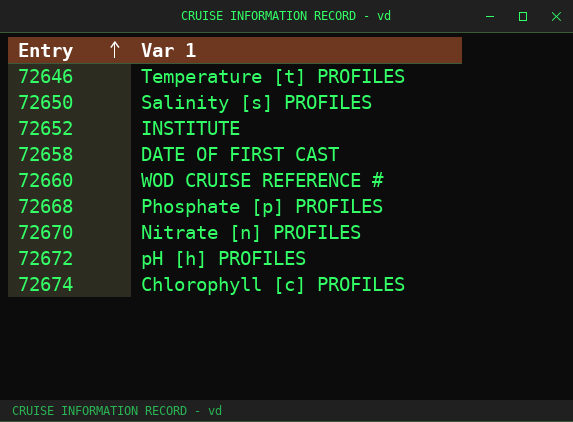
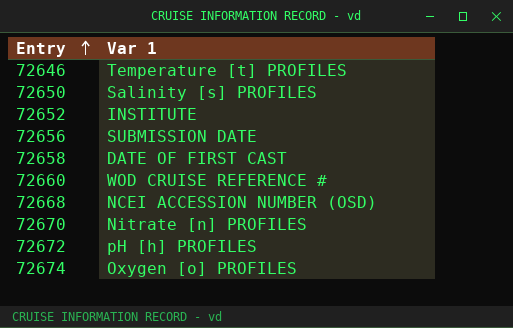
row 72656: none -> SUBMISSION DATE
72668 | Var 1: Phosphate [p] PROFILES -> NCEI ACCESSION NUMBER (OSD)
72674 | Var 1: Chlorophyll [c] PROFILES -> Oxygen [o] PROFILES

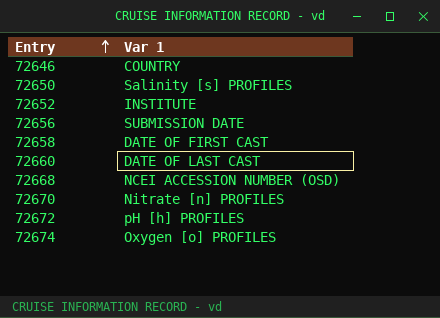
72646 | Var 1: Temperature [t] PROFILES -> COUNTRY
72660 | Var 1: WOD CRUISE REFERENCE # -> DATE OF LAST CAST

